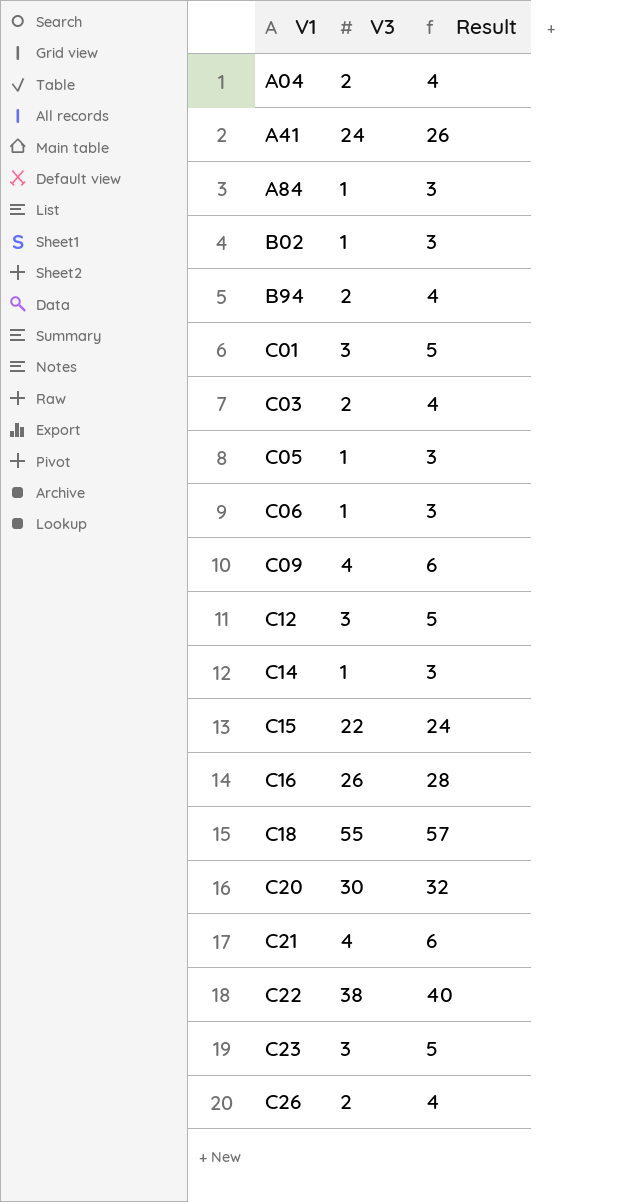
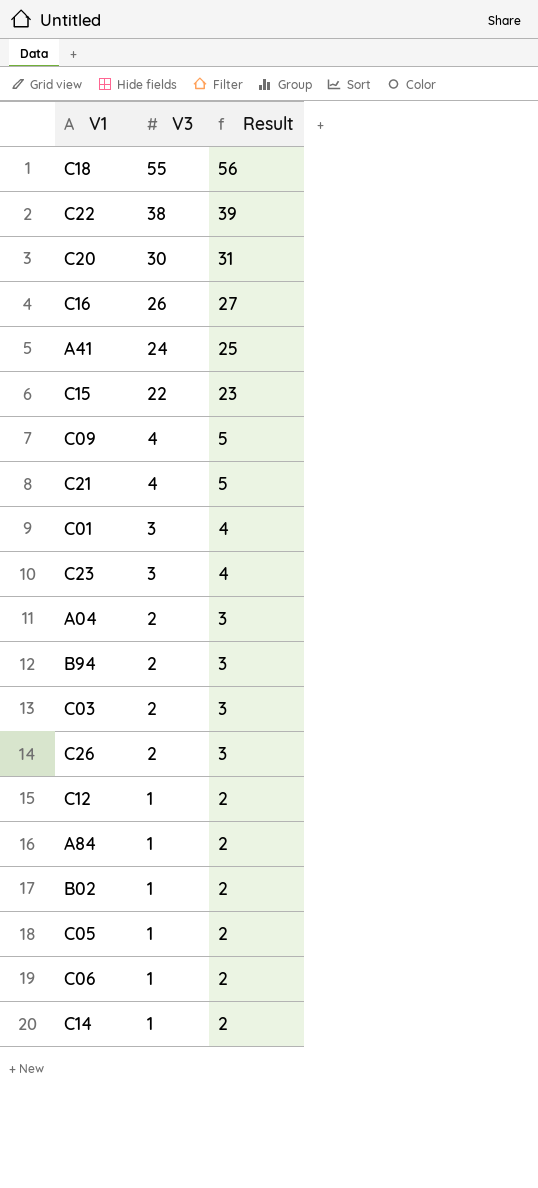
row order: V1 ascending -> V3 descending
column Result | formula: [V3] + 2 -> [V3] + 1
C12 | V3: 3 -> 1

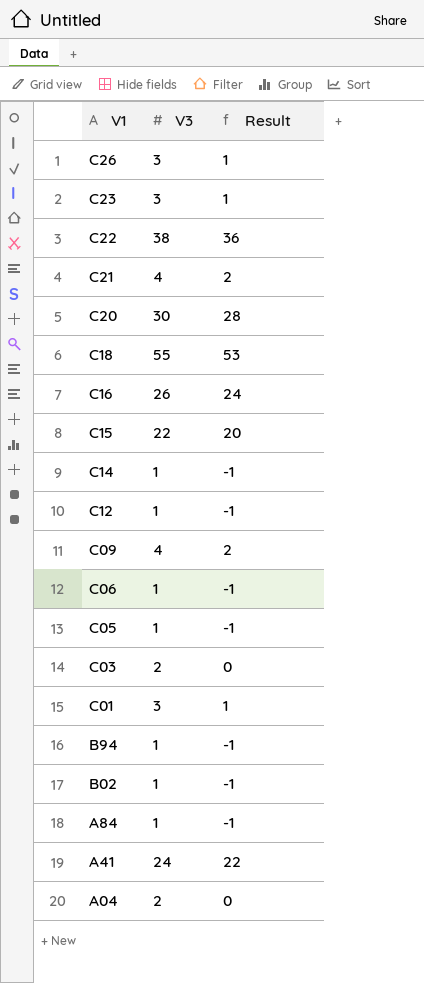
row order: V3 descending -> V1 descending
column Result | formula: [V3] + 1 -> [V3] - 2
C26 | V3: 2 -> 3
B94 | V3: 2 -> 1

